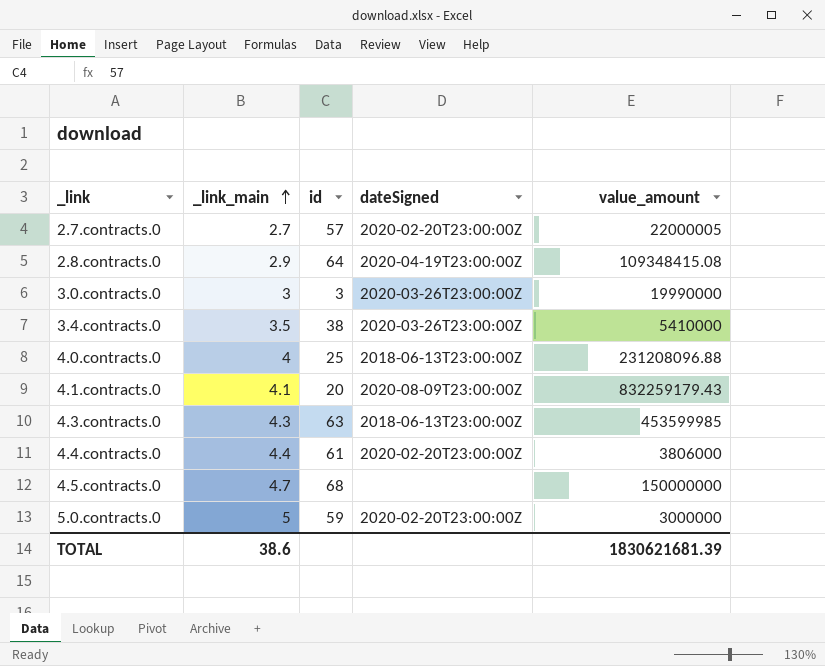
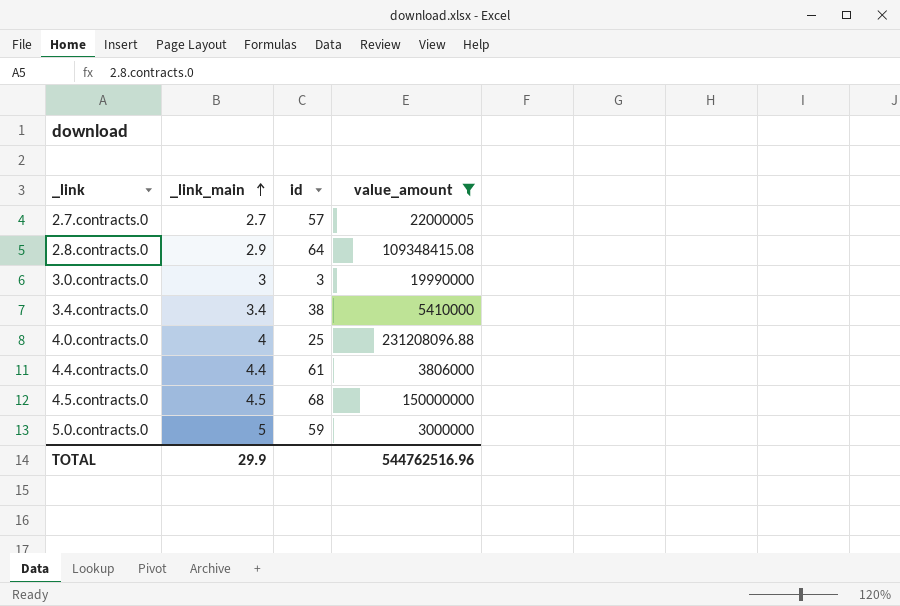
filter: none -> value_amount <= 231208096.88
column dateSigned | position: 4 -> none
3.4.contracts.0 | _link_main: 3.5 -> 3.4
4.5.contracts.0 | _link_main: 4.7 -> 4.5
TOTAL | _link_main: 38.6 -> 29.9
TOTAL | value_amount: 1830621681.39 -> 544762516.96

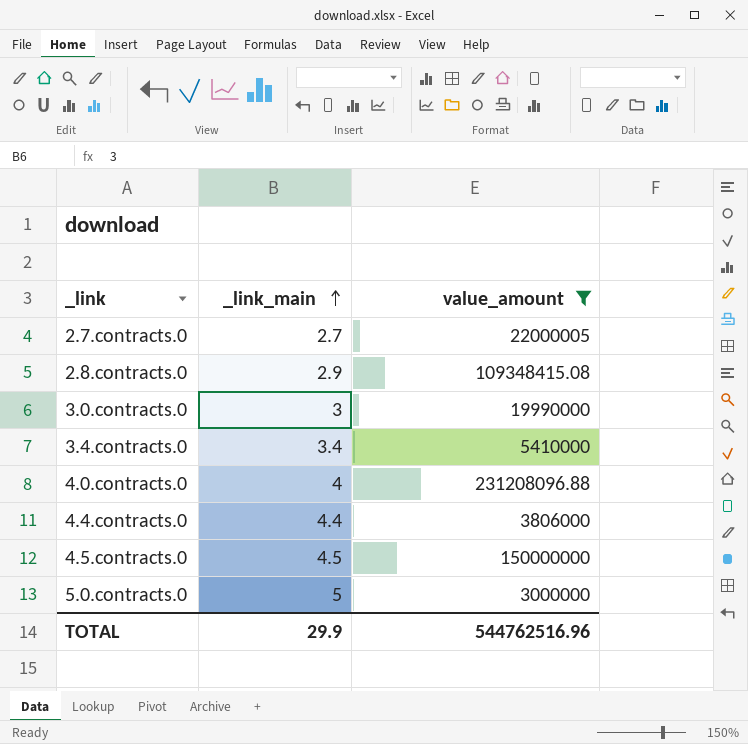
column id | position: 3 -> none

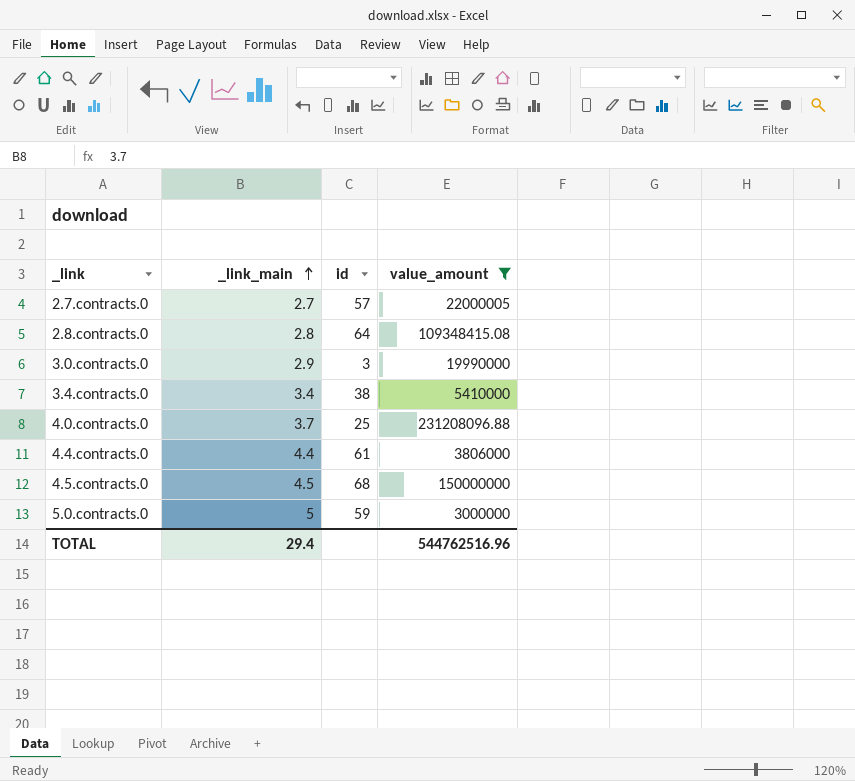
column id | position: none -> 3
2.8.contracts.0 | _link_main: 2.9 -> 2.8
3.0.contracts.0 | _link_main: 3 -> 2.9
4.0.contracts.0 | _link_main: 4 -> 3.7
TOTAL | _link_main: 29.9 -> 29.4

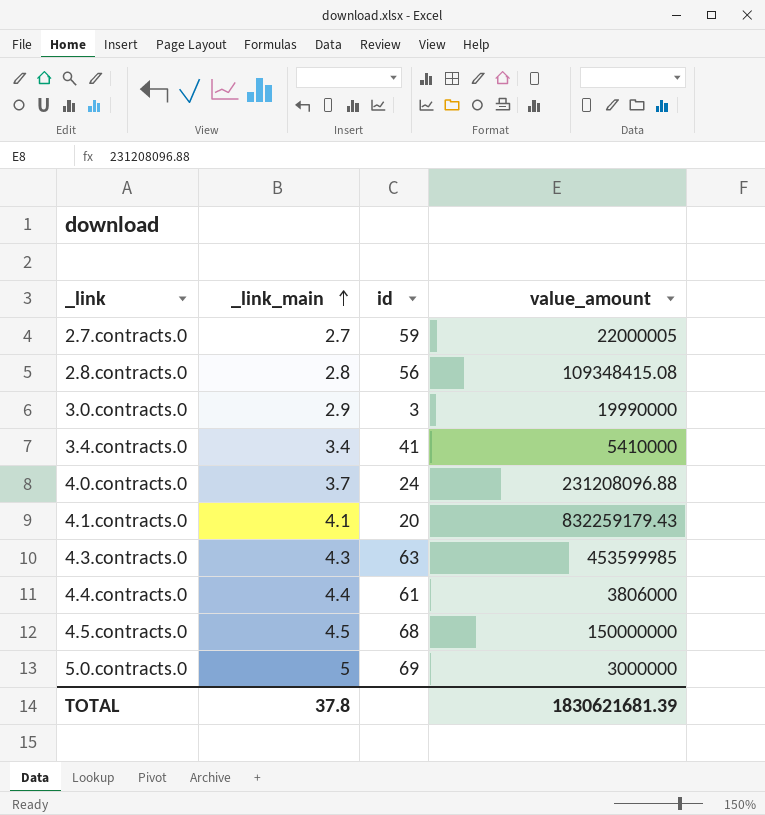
filter: value_amount <= 231208096.88 -> none
2.7.contracts.0 | id: 57 -> 59
2.8.contracts.0 | id: 64 -> 56
3.4.contracts.0 | id: 38 -> 41
4.0.contracts.0 | id: 25 -> 24
5.0.contracts.0 | id: 59 -> 69
TOTAL | _link_main: 29.4 -> 37.8
TOTAL | value_amount: 544762516.96 -> 1830621681.39

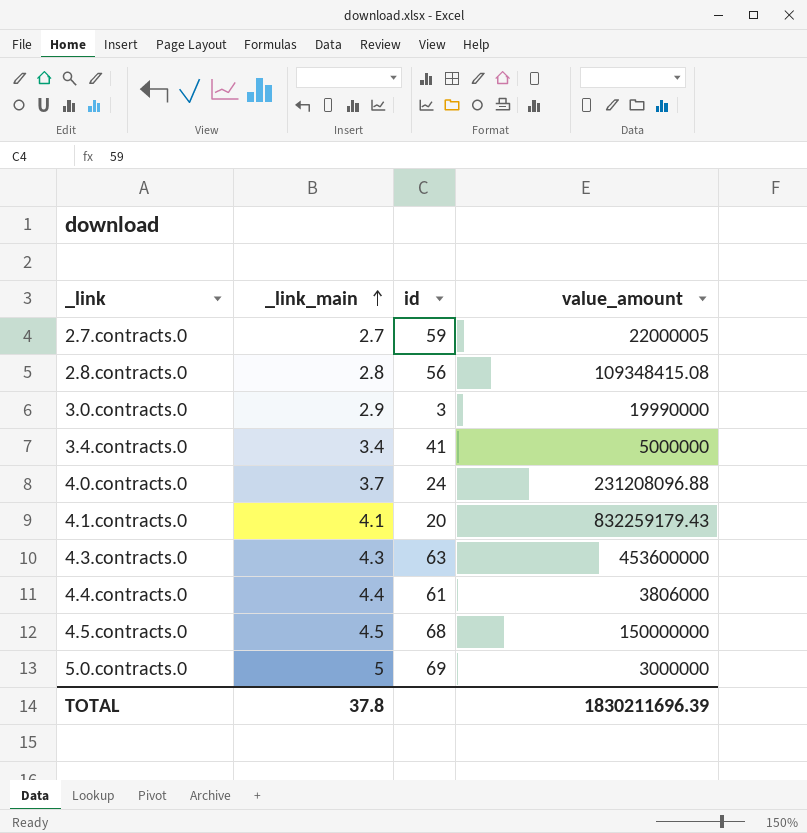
3.4.contracts.0 | value_amount: 5410000 -> 5000000
4.3.contracts.0 | value_amount: 453599985 -> 453600000
TOTAL | value_amount: 1830621681.39 -> 1830211696.39

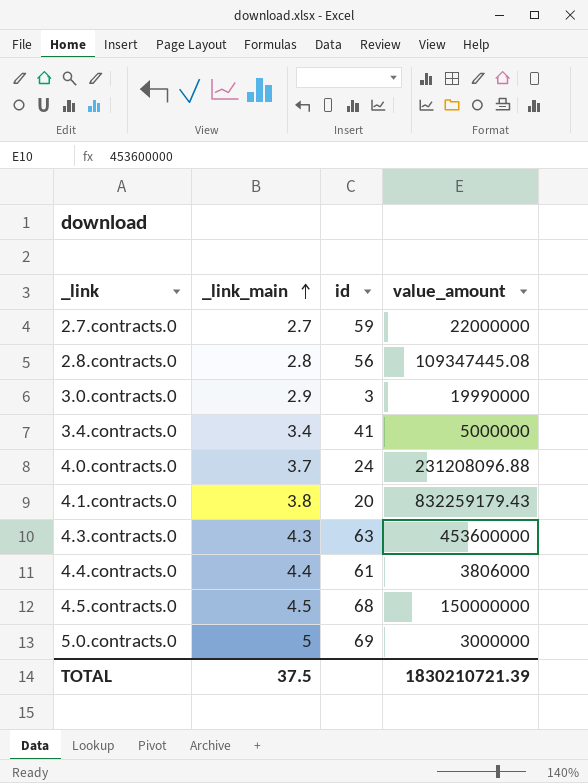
2.7.contracts.0 | value_amount: 22000005 -> 22000000
2.8.contracts.0 | value_amount: 109348415.08 -> 109347445.08
4.1.contracts.0 | _link_main: 4.1 -> 3.8
TOTAL | _link_main: 37.8 -> 37.5
TOTAL | value_amount: 1830211696.39 -> 1830210721.39

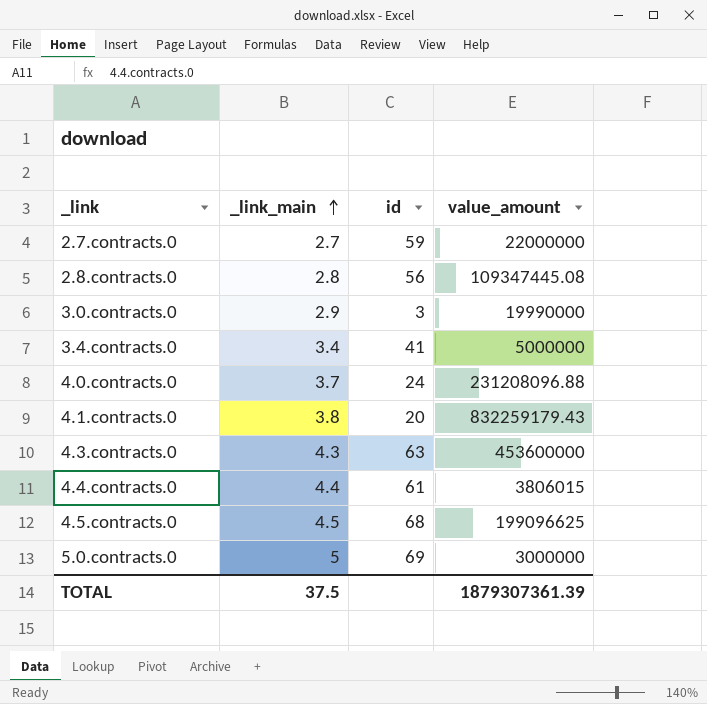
4.4.contracts.0 | value_amount: 3806000 -> 3806015
4.5.contracts.0 | value_amount: 150000000 -> 199096625
TOTAL | value_amount: 1830210721.39 -> 1879307361.39

